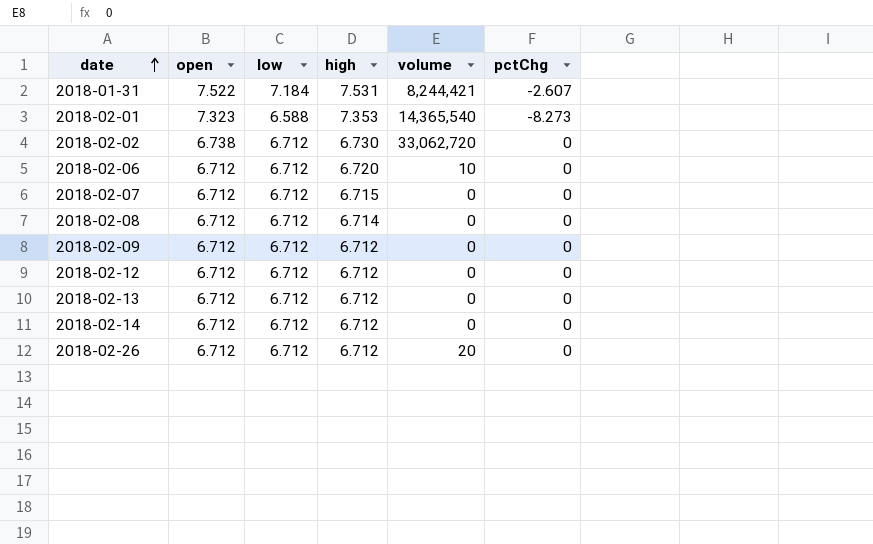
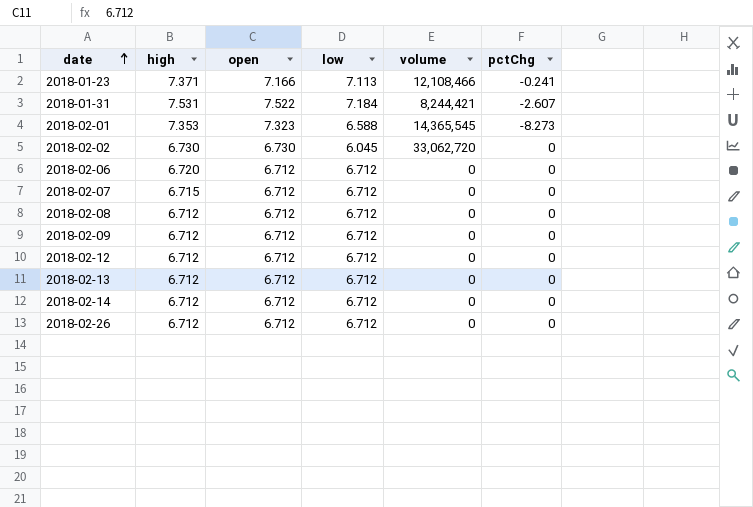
column high | position: 4 -> 2
row 2018-01-23: none -> 7.371 | 7.166 | 7.113 | 12,108,466 | -0.241
2018-02-01 | volume: 14,365,540 -> 14,365,545
2018-02-02 | open: 6.738 -> 6.730
2018-02-02 | low: 6.712 -> 6.045
2018-02-06 | volume: 10 -> 0
2018-02-08 | high: 6.714 -> 6.712
2018-02-26 | volume: 20 -> 0

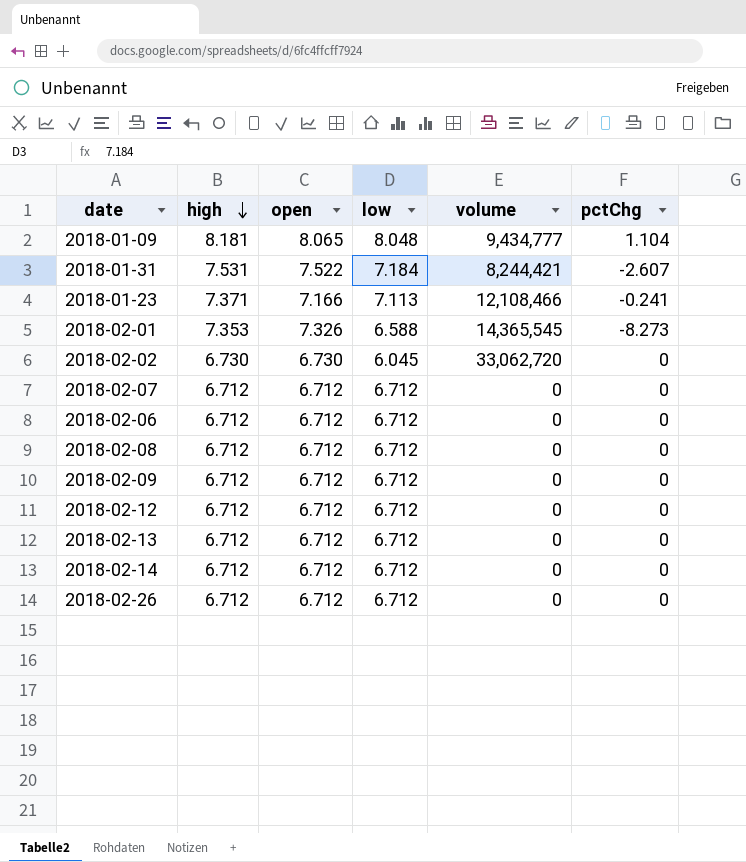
row order: date ascending -> high descending
row 2018-01-09: none -> 8.181 | 8.065 | 8.048 | 9,434,777 | 1.104
2018-02-01 | open: 7.323 -> 7.326
2018-02-07 | high: 6.715 -> 6.712
2018-02-06 | high: 6.720 -> 6.712

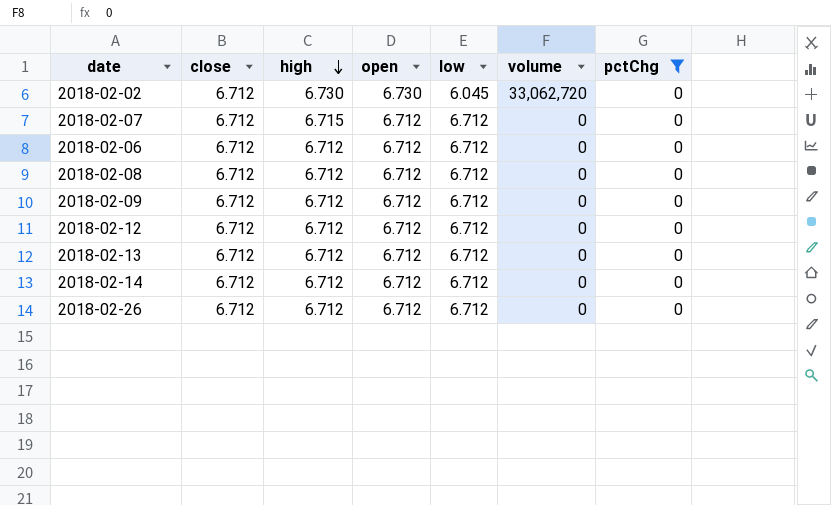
filter: none -> pctChg = 0
column close | position: none -> 2
2018-02-07 | high: 6.712 -> 6.715

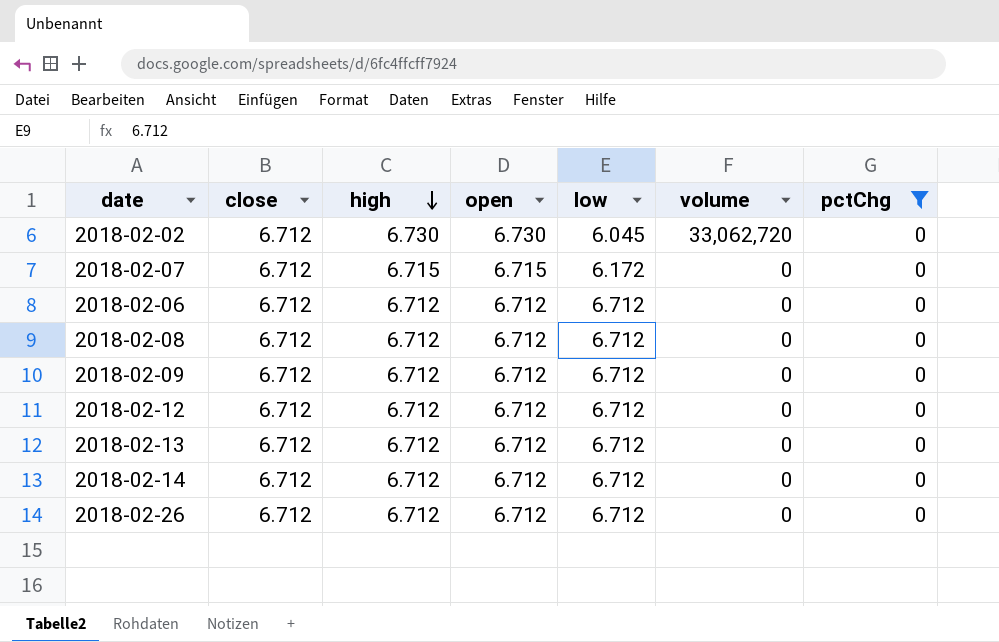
2018-02-07 | open: 6.712 -> 6.715
2018-02-07 | low: 6.712 -> 6.172

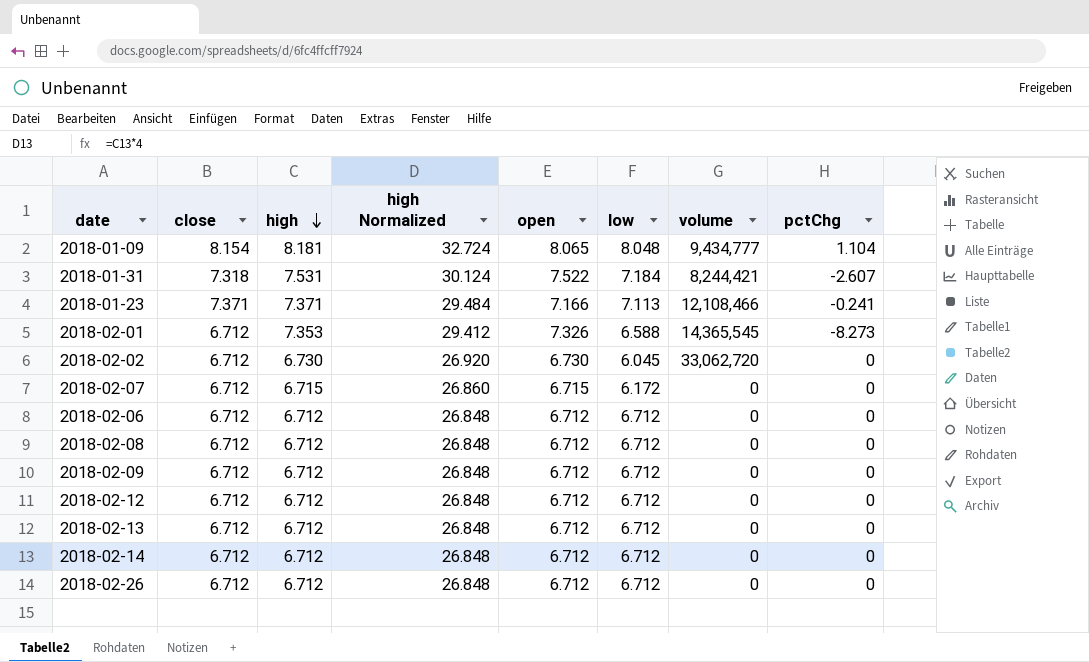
filter: pctChg = 0 -> none
column high Normalized | formula: none -> [high] * 4

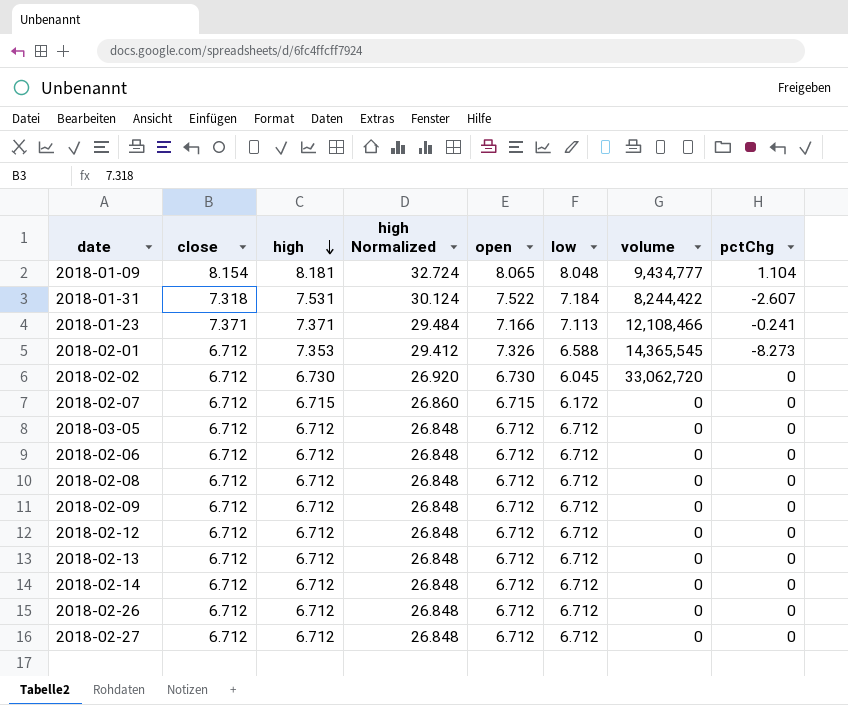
2018-01-31 | volume: 8,244,421 -> 8,244,422
row 2018-03-05: none -> 6.712 | 6.712 | 26.848 | 6.712 | 6.712 | 0 | 0
row 2018-02-27: none -> 6.712 | 6.712 | 26.848 | 6.712 | 6.712 | 0 | 0

